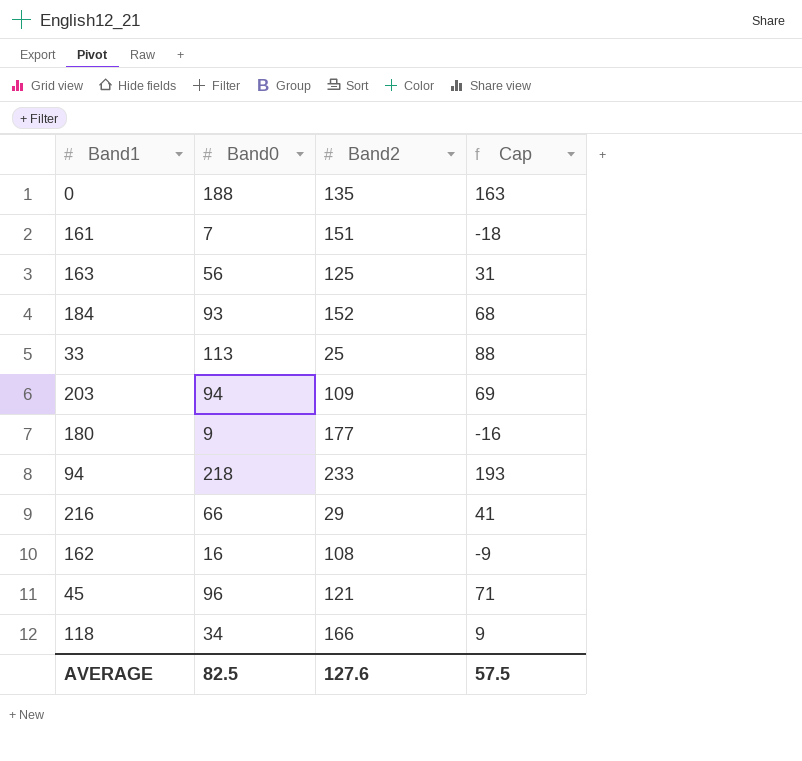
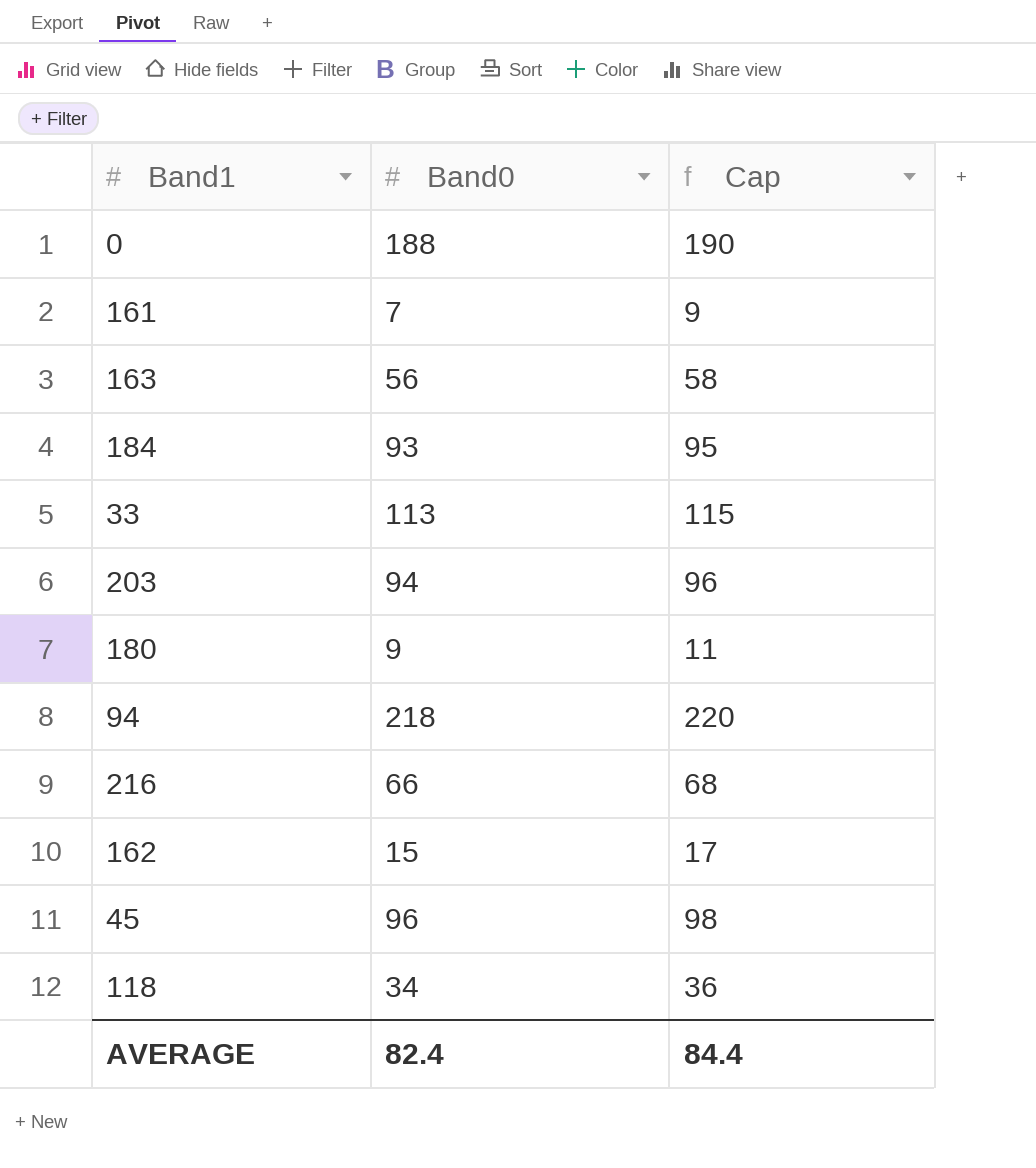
column Band2 | position: 3 -> none
column Cap | formula: [Band0] - 25 -> [Band0] + 2
162 | Band0: 16 -> 15
AVERAGE | Band0: 82.5 -> 82.4
AVERAGE | Cap: 57.5 -> 84.4

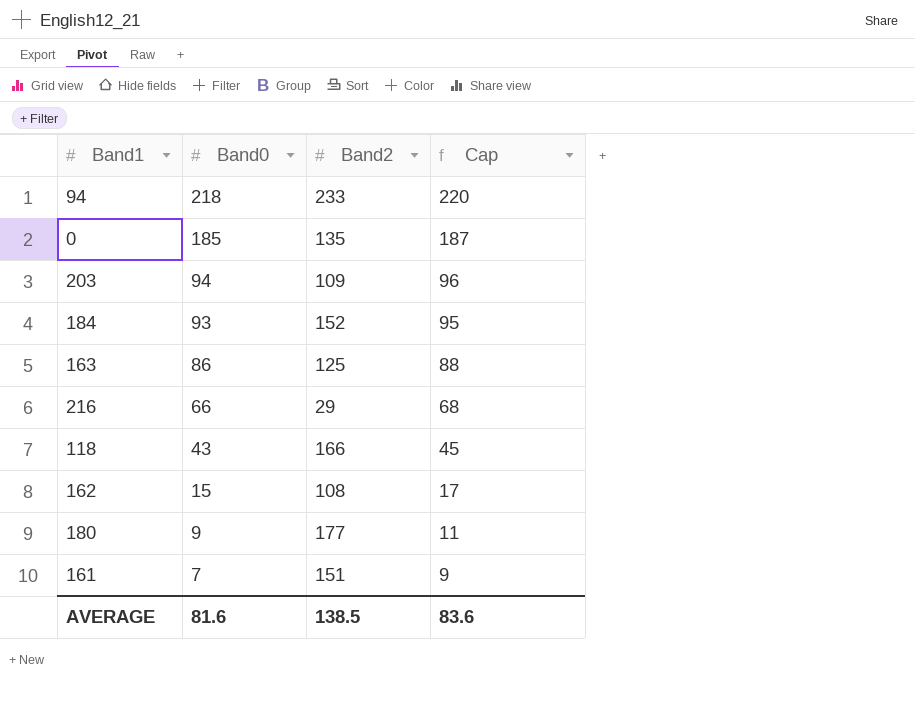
row order: none -> Band0 descending
column Band2 | position: none -> 3
row 33: 113 | 115 -> none
row 45: 96 | 98 -> none
0 | Band0: 188 -> 185
0 | Cap: 190 -> 187
163 | Band0: 56 -> 86
163 | Cap: 58 -> 88
118 | Band0: 34 -> 43
118 | Cap: 36 -> 45
AVERAGE | Band0: 82.4 -> 81.6
AVERAGE | Cap: 84.4 -> 83.6

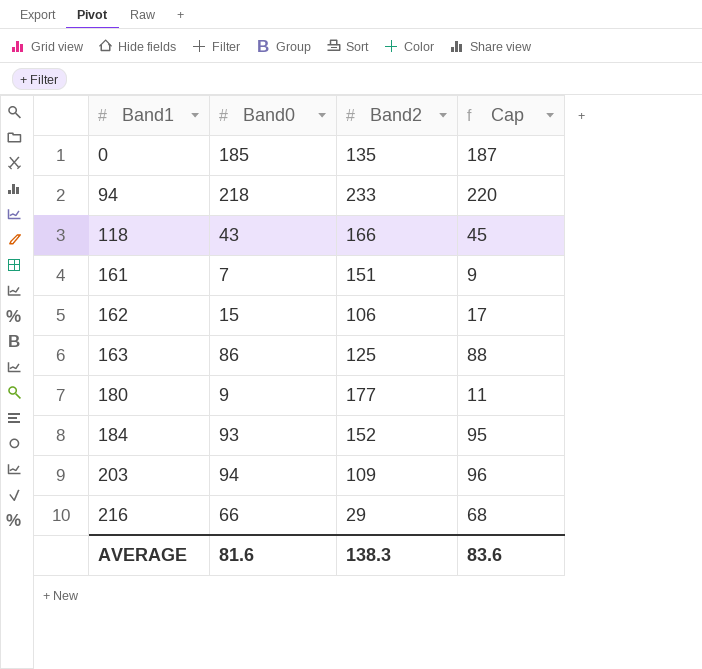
row order: Band0 descending -> Band1 ascending
162 | Band2: 108 -> 106
AVERAGE | Band2: 138.5 -> 138.3

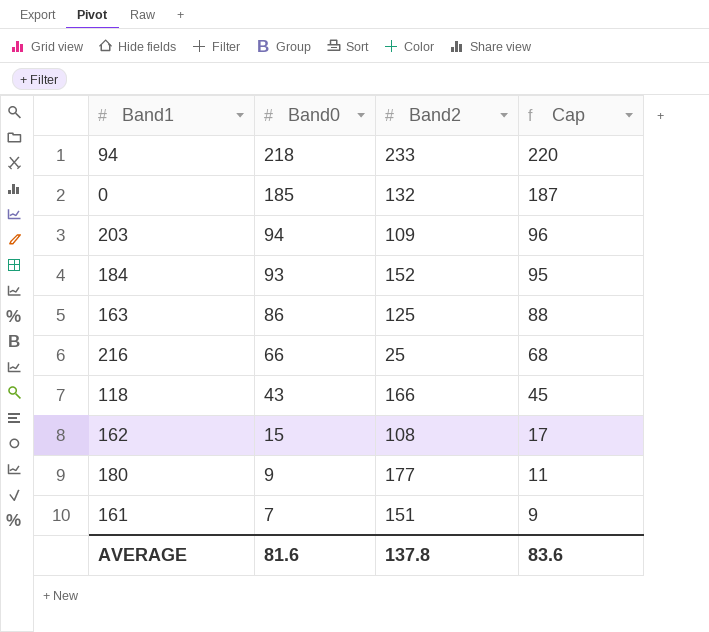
row order: Band1 ascending -> Band0 descending
0 | Band2: 135 -> 132
216 | Band2: 29 -> 25
162 | Band2: 106 -> 108
AVERAGE | Band2: 138.3 -> 137.8

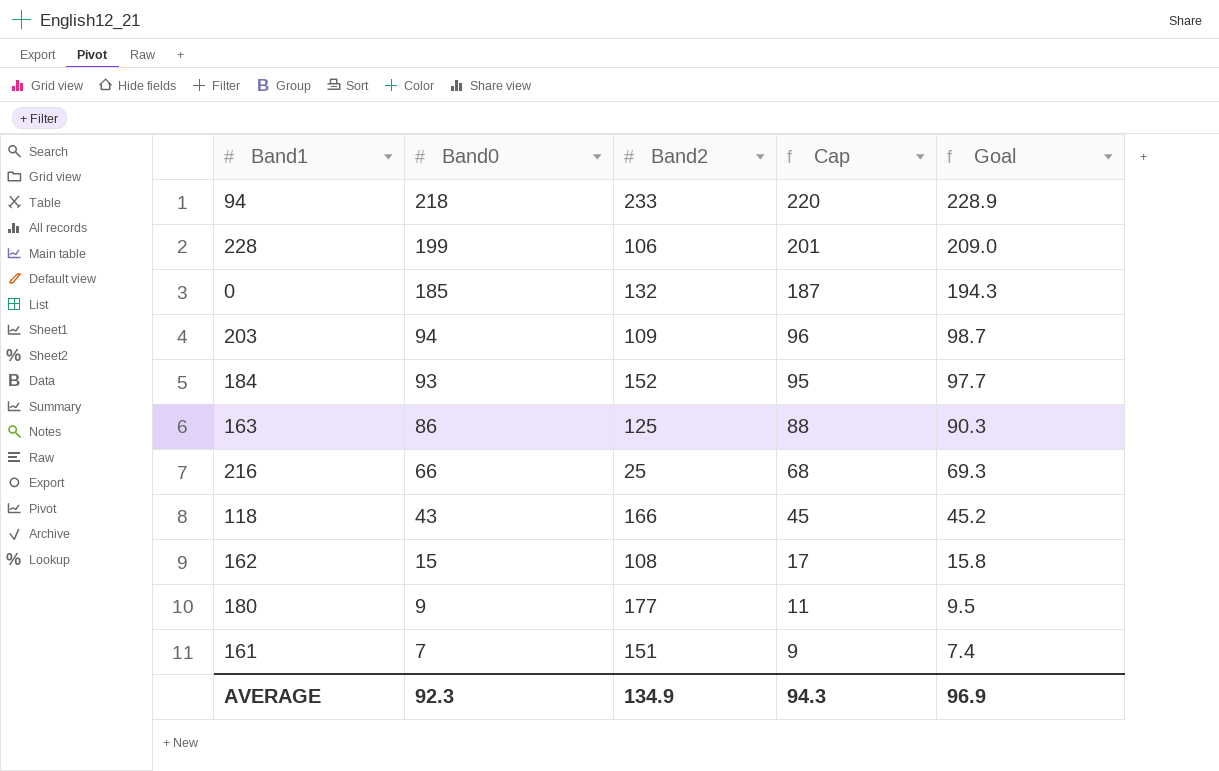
column Goal | formula: none -> [Band0] * 1.05
row 228: none -> 199 | 106 | 201 | 209.0
AVERAGE | Band0: 81.6 -> 92.3
AVERAGE | Band2: 137.8 -> 134.9
AVERAGE | Cap: 83.6 -> 94.3

